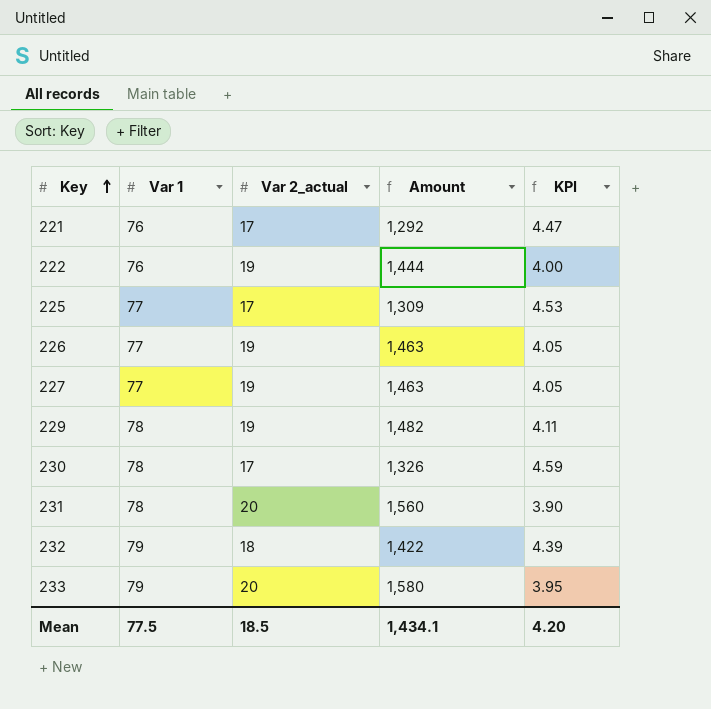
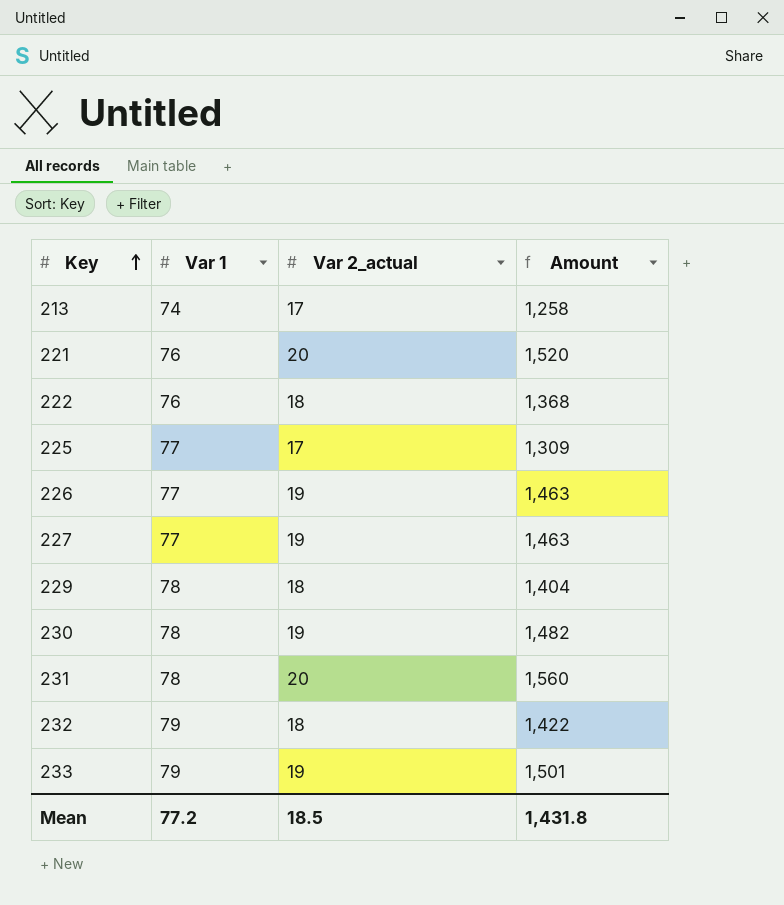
column KPI | formula: [Var 1] / [Var 2_actual] -> none
row 213: none -> 74 | 17 | 1,258
221 | Var 2_actual: 17 -> 20
221 | Amount: 1,292 -> 1,520
222 | Var 2_actual: 19 -> 18
222 | Amount: 1,444 -> 1,368
229 | Var 2_actual: 19 -> 18
229 | Amount: 1,482 -> 1,404
230 | Var 2_actual: 17 -> 19
230 | Amount: 1,326 -> 1,482
233 | Var 2_actual: 20 -> 19
233 | Amount: 1,580 -> 1,501
Mean | Var 1: 77.5 -> 77.2
Mean | Amount: 1,434.1 -> 1,431.8

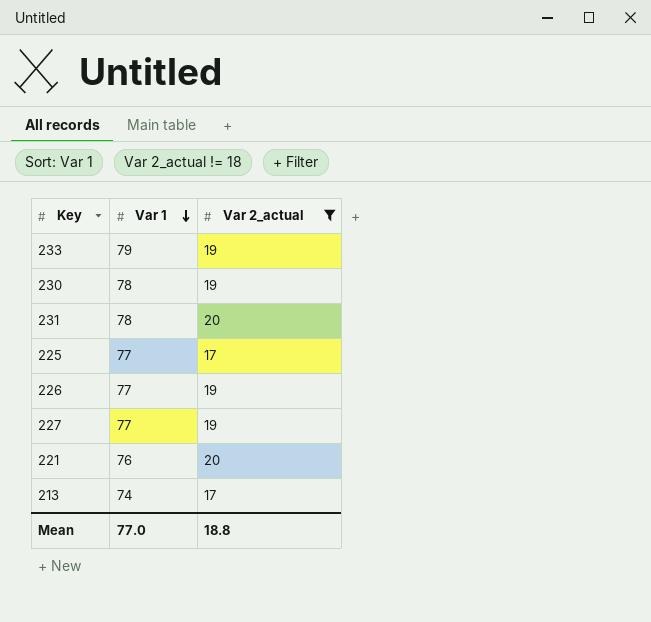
filter: none -> Var 2_actual != 18
row order: Key ascending -> Var 1 descending
column Amount | formula: [Var 1] * [Var 2_actual] -> none
Mean | Var 1: 77.2 -> 77.0
Mean | Var 2_actual: 18.5 -> 18.8

